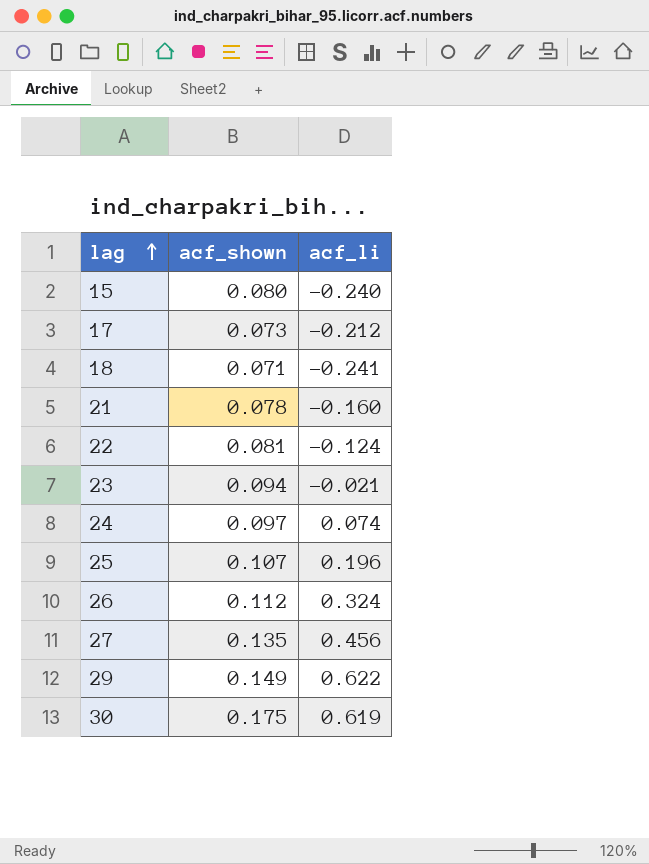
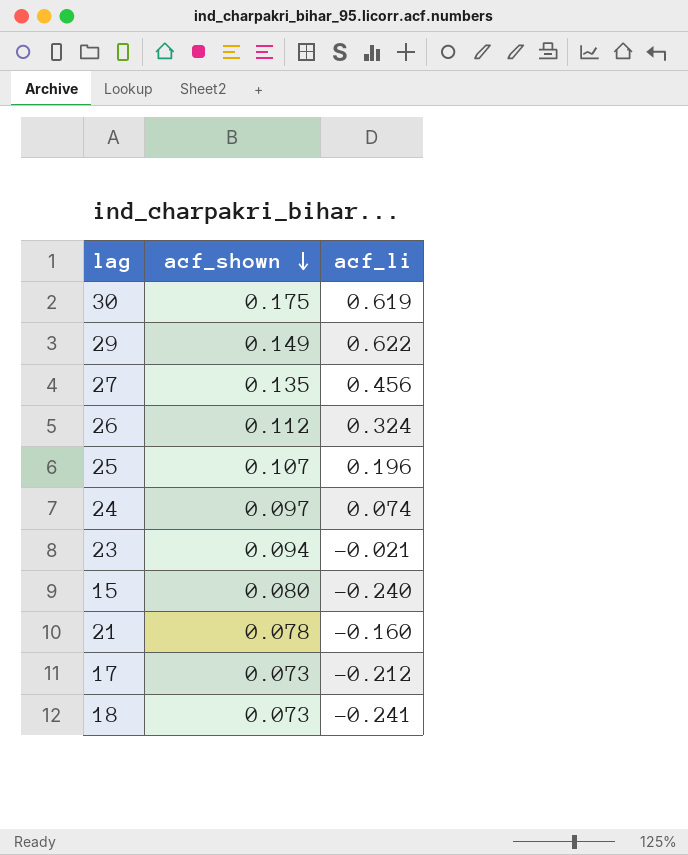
row order: lag ascending -> acf_shown descending
row 22: 0.081 | -0.124 -> none
18 | acf_shown: 0.071 -> 0.073

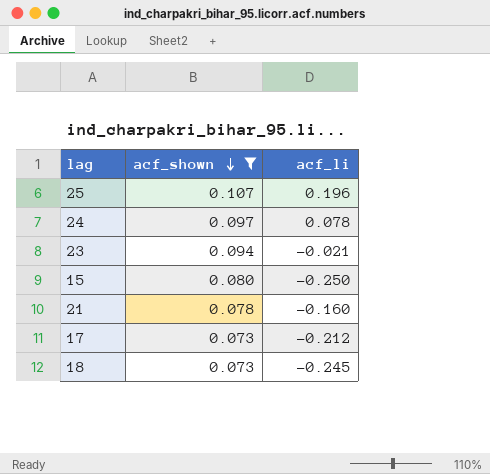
filter: none -> acf_shown <= 0.107
24 | acf_li: 0.074 -> 0.078
15 | acf_li: -0.240 -> -0.250
18 | acf_li: -0.241 -> -0.245

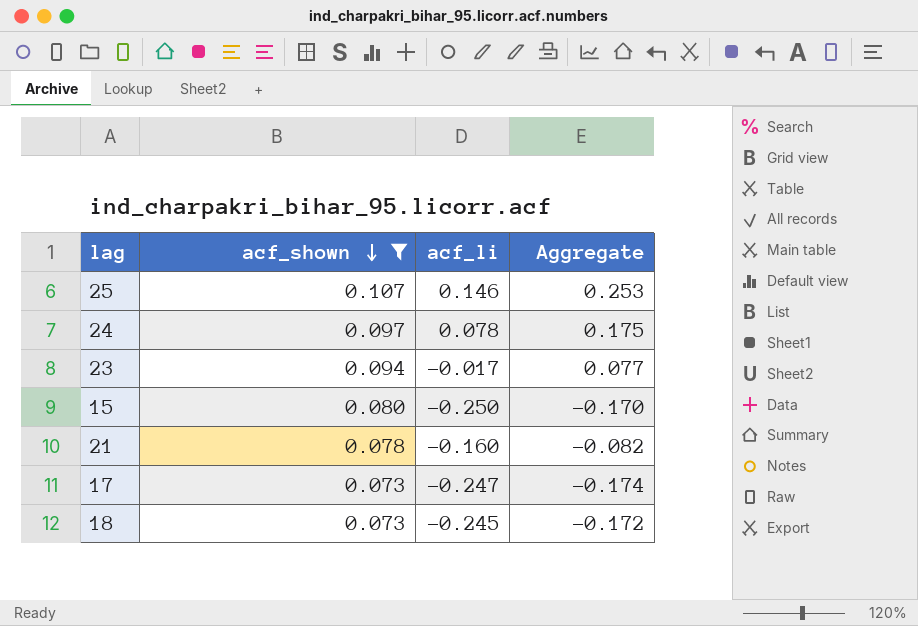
column Aggregate | formula: none -> [acf_shown] + [acf_li]
25 | acf_li: 0.196 -> 0.146
23 | acf_li: -0.021 -> -0.017
17 | acf_li: -0.212 -> -0.247

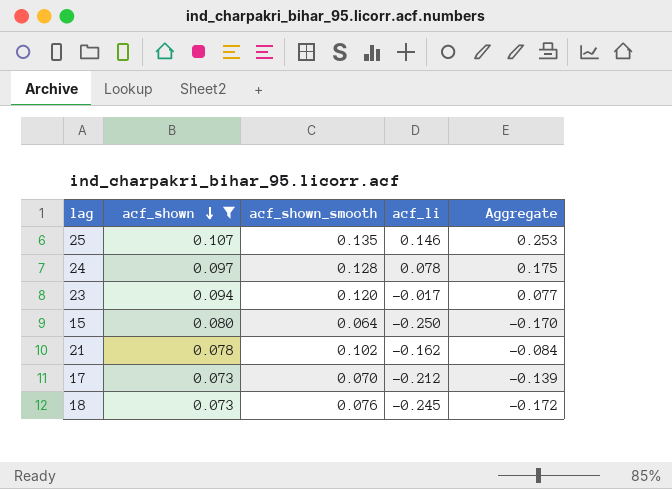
column acf_shown_smooth | position: none -> 3
21 | acf_li: -0.160 -> -0.162
21 | Aggregate: -0.082 -> -0.084
17 | acf_li: -0.247 -> -0.212
17 | Aggregate: -0.174 -> -0.139

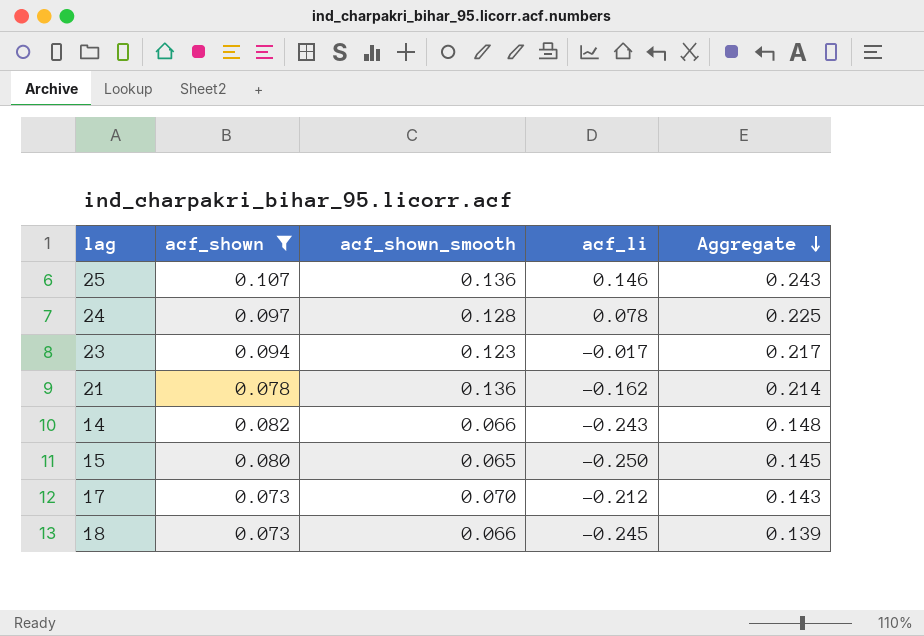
row order: acf_shown descending -> Aggregate descending
column Aggregate | formula: [acf_shown] + [acf_li] -> [acf_shown] + [acf_shown_smooth]
25 | acf_shown_smooth: 0.135 -> 0.136
23 | acf_shown_smooth: 0.120 -> 0.123
21 | acf_shown_smooth: 0.102 -> 0.136
row 14: none -> 0.082 | 0.066 | -0.243 | 0.148
15 | acf_shown_smooth: 0.064 -> 0.065
18 | acf_shown_smooth: 0.076 -> 0.066

